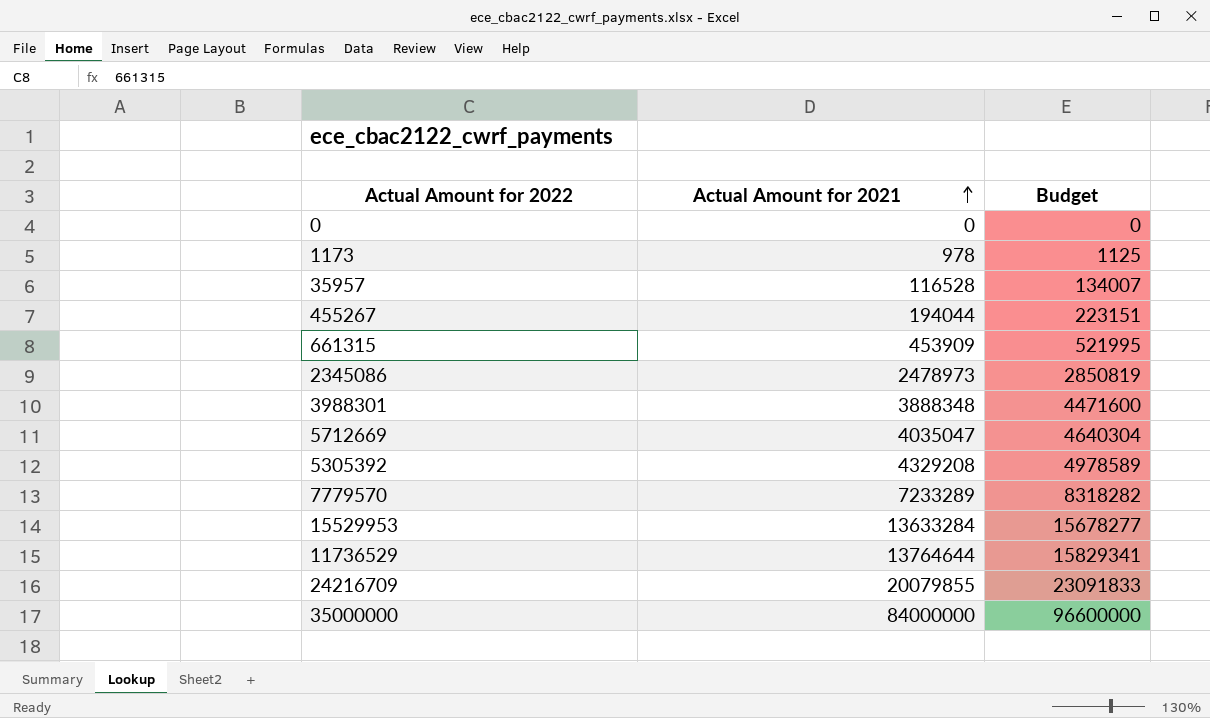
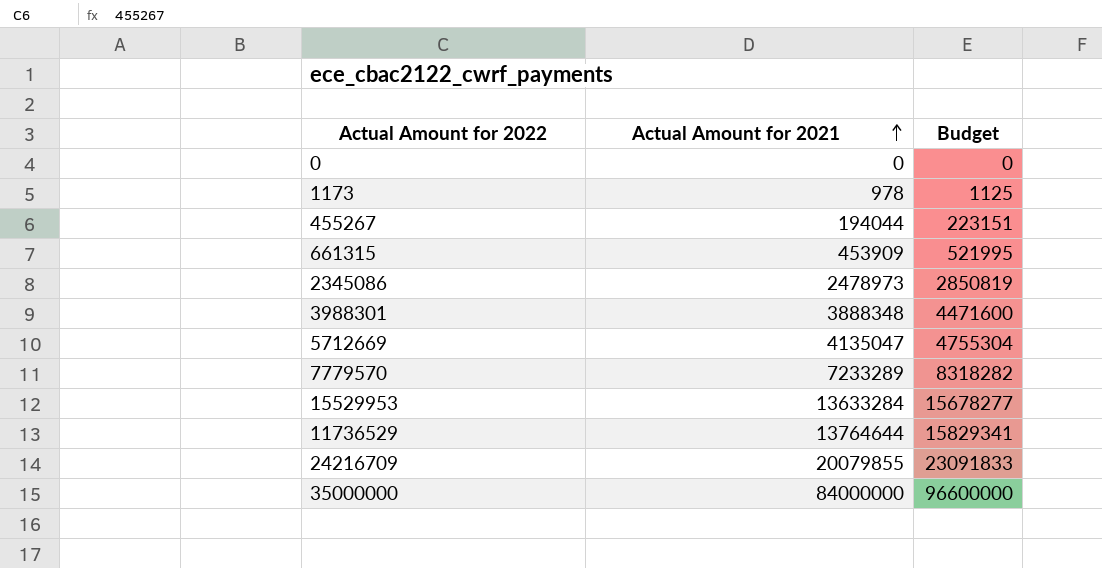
row 35957: 116528 | 134007 -> none
row 5305392: 4329208 | 4978589 -> none
5712669 | Actual Amount for 2021: 4035047 -> 4135047
5712669 | Budget: 4640304 -> 4755304

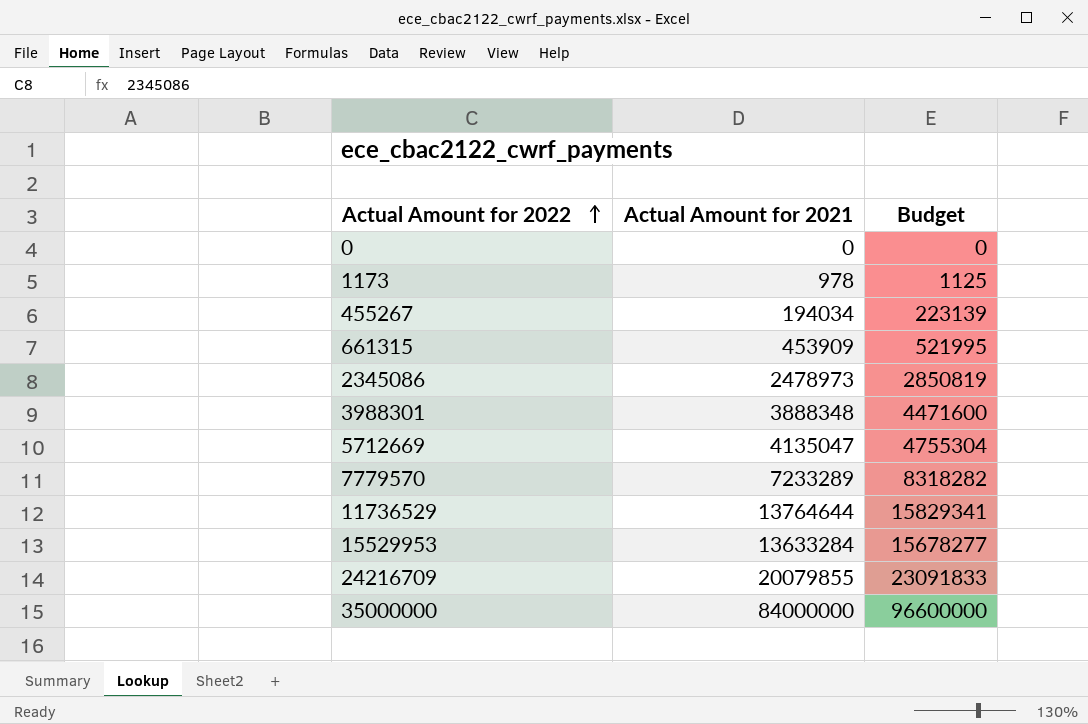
row order: Actual Amount for 2021 ascending -> Actual Amount for 2022 ascending
455267 | Actual Amount for 2021: 194044 -> 194034
455267 | Budget: 223151 -> 223139

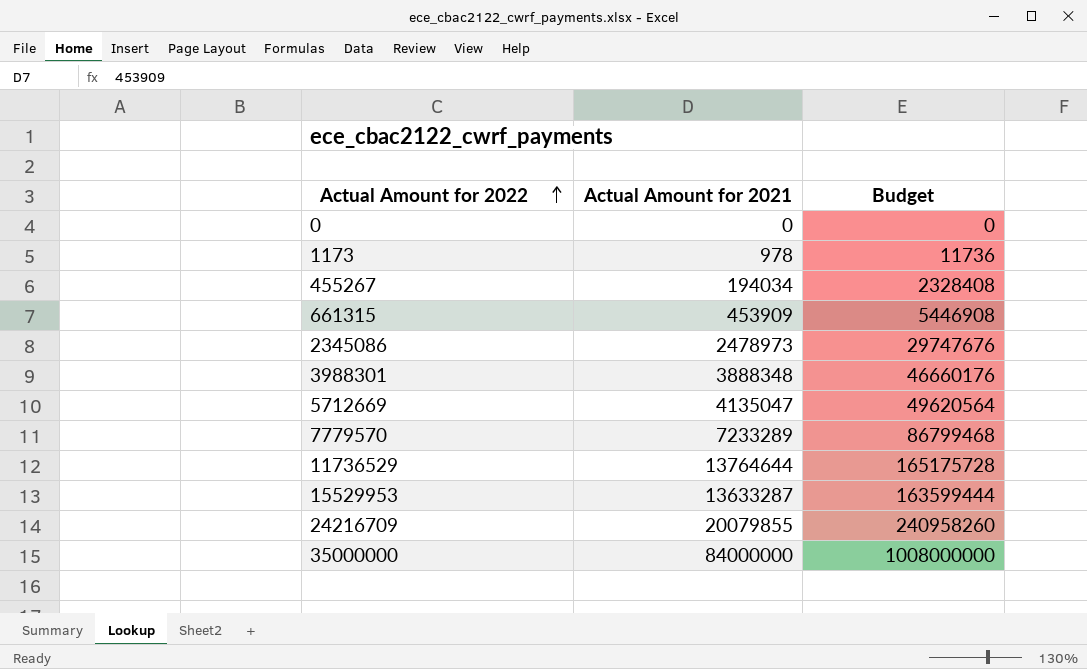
column Budget | formula: [Actual Amount for 2021] * 1.15 -> [Actual Amount for 2021] * 12
15529953 | Actual Amount for 2021: 13633284 -> 13633287

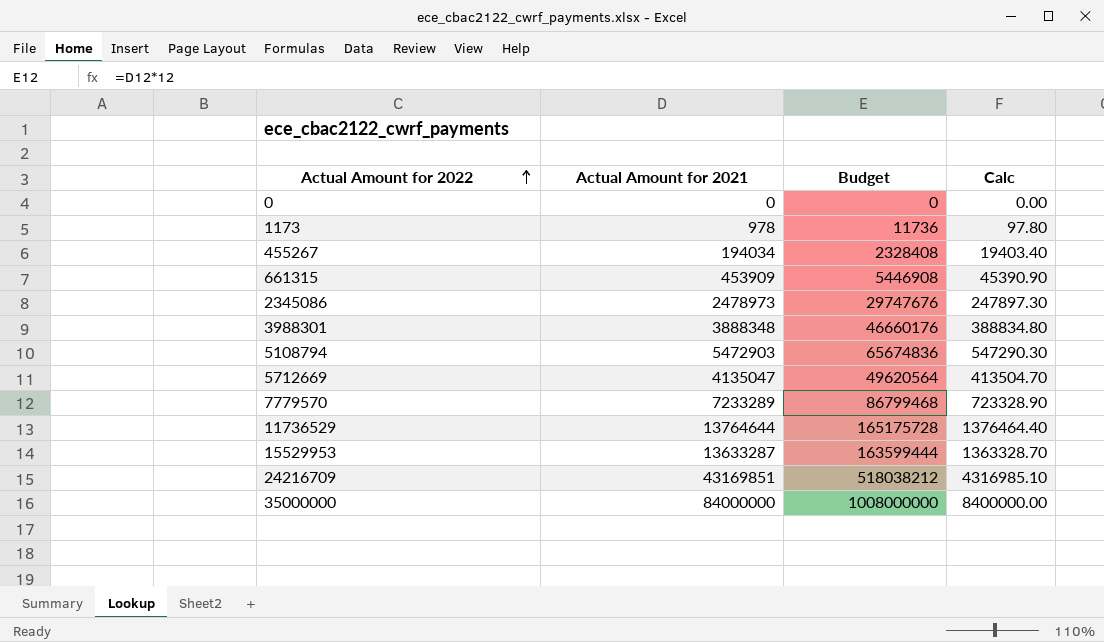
column Calc | formula: none -> [Actual Amount for 2021] * 0.1
row 5108794: none -> 5472903 | 65674836 | 547290.30
24216709 | Actual Amount for 2021: 20079855 -> 43169851
24216709 | Budget: 240958260 -> 518038212

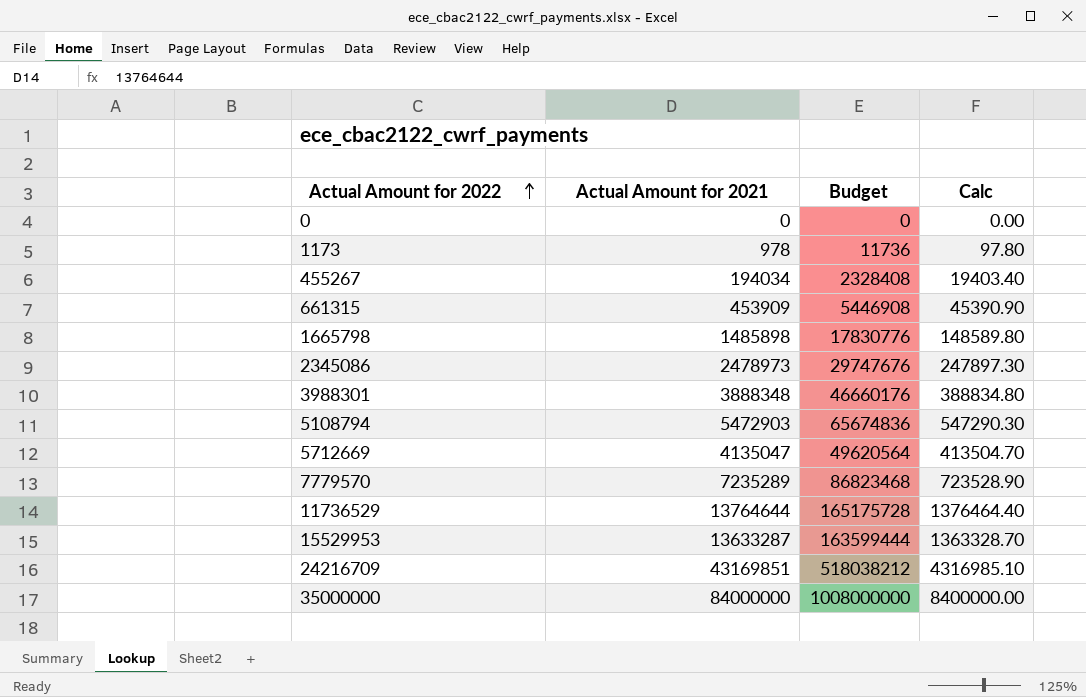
row 1665798: none -> 1485898 | 17830776 | 148589.80
7779570 | Actual Amount for 2021: 7233289 -> 7235289
7779570 | Budget: 86799468 -> 86823468
7779570 | Calc: 723328.90 -> 723528.90

